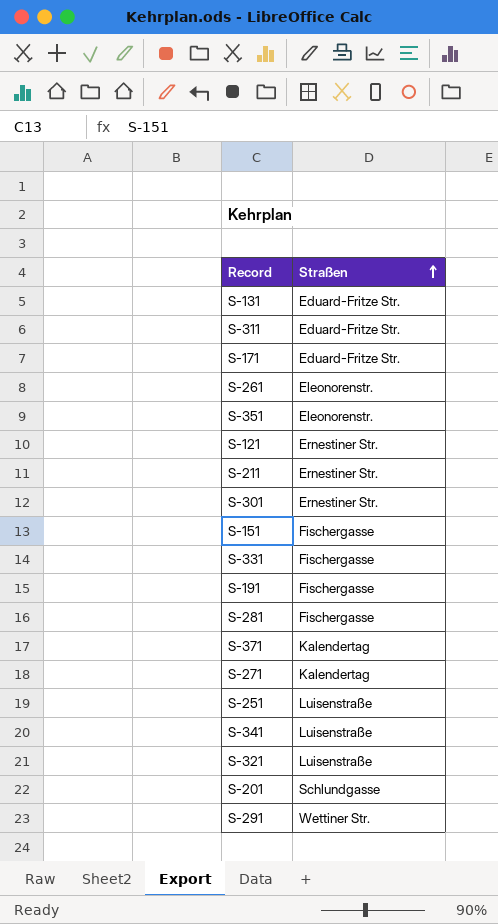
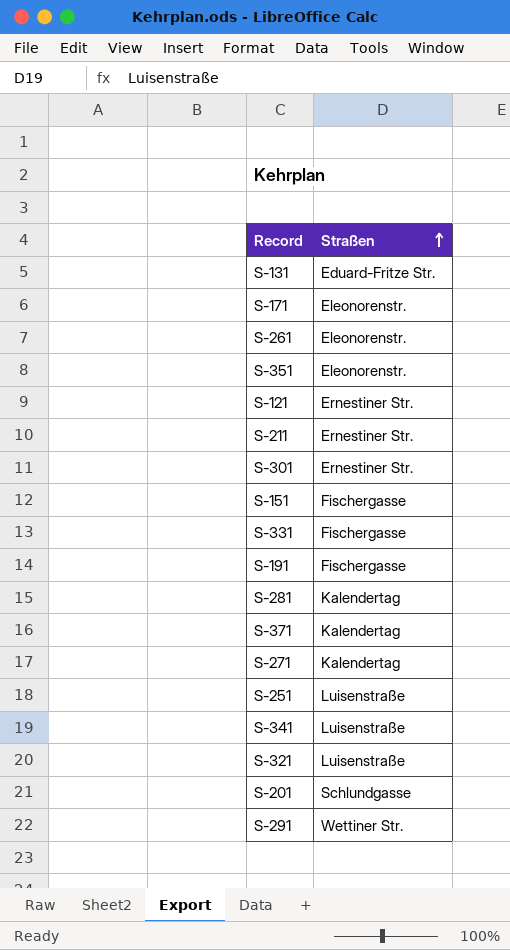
row S-311: Eduard-Fritze Str. -> none
S-171 | Straßen: Eduard-Fritze Str. -> Eleonorenstr.
S-281 | Straßen: Fischergasse -> Kalendertag

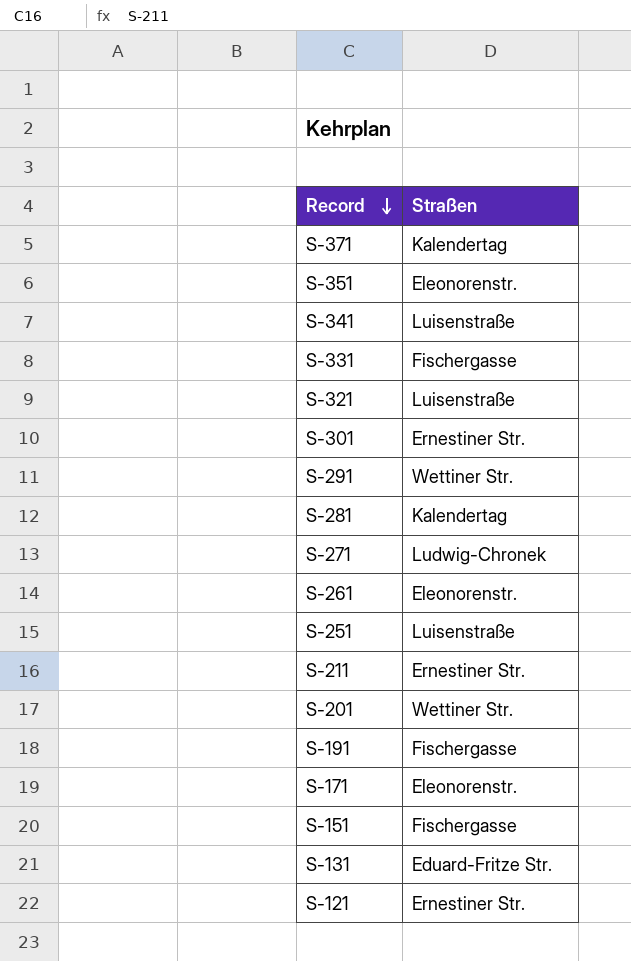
row order: Straßen ascending -> Record descending
S-271 | Straßen: Kalendertag -> Ludwig-Chronek
S-201 | Straßen: Schlundgasse -> Wettiner Str.

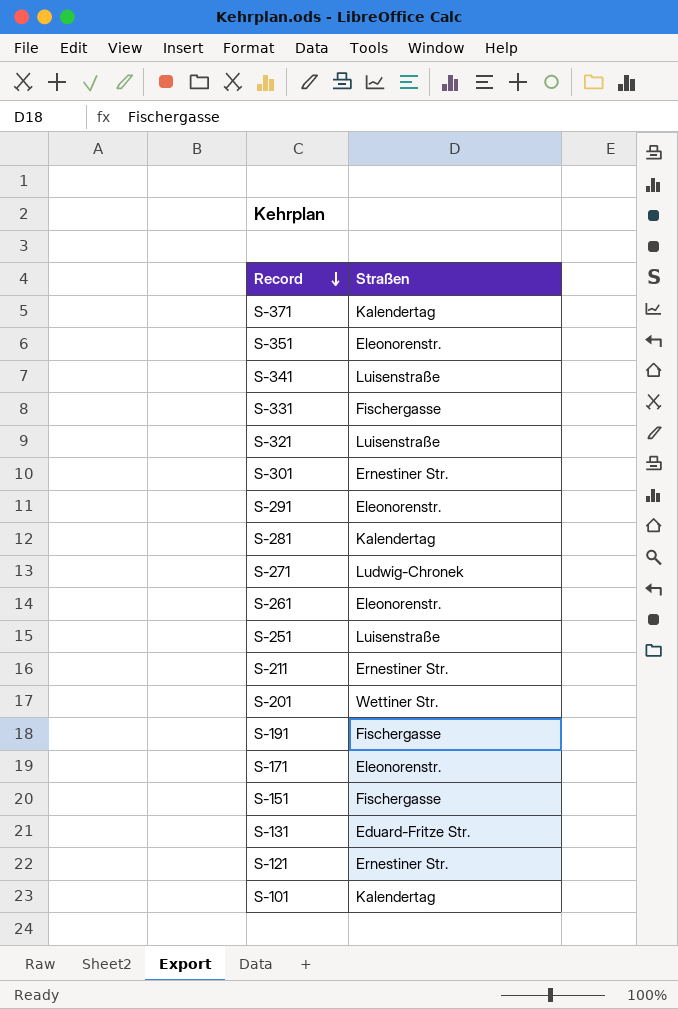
S-291 | Straßen: Wettiner Str. -> Eleonorenstr.
row S-101: none -> Kalendertag

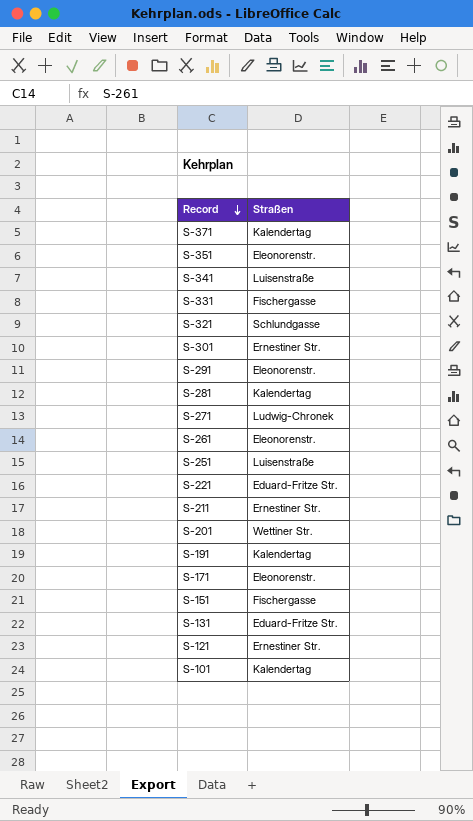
S-321 | Straßen: Luisenstraße -> Schlundgasse
row S-221: none -> Eduard-Fritze Str.
S-191 | Straßen: Fischergasse -> Kalendertag

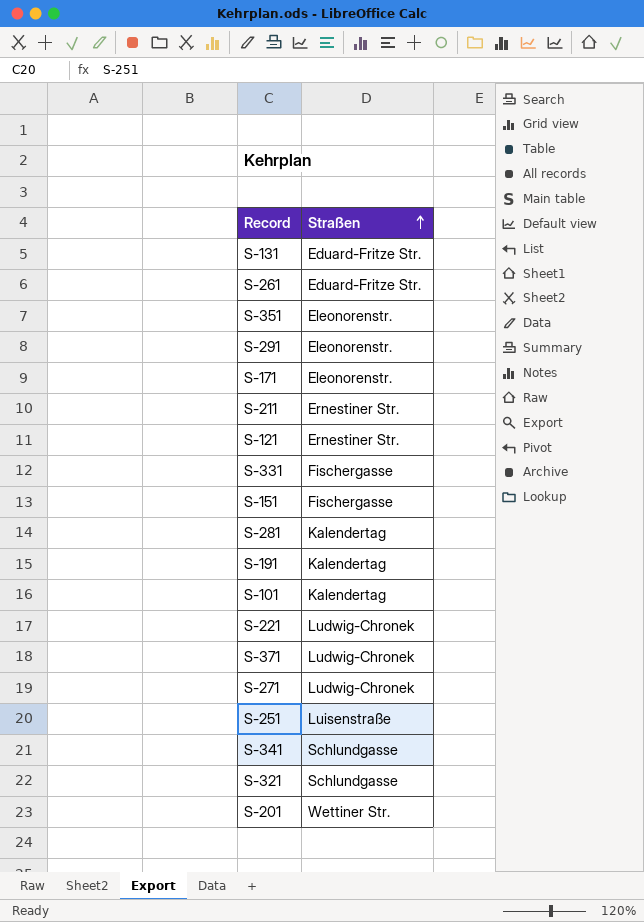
row order: Record descending -> Straßen ascending
row S-301: Ernestiner Str. -> none
S-261 | Straßen: Eleonorenstr. -> Eduard-Fritze Str.
S-221 | Straßen: Eduard-Fritze Str. -> Ludwig-Chronek
S-371 | Straßen: Kalendertag -> Ludwig-Chronek
S-341 | Straßen: Luisenstraße -> Schlundgasse

